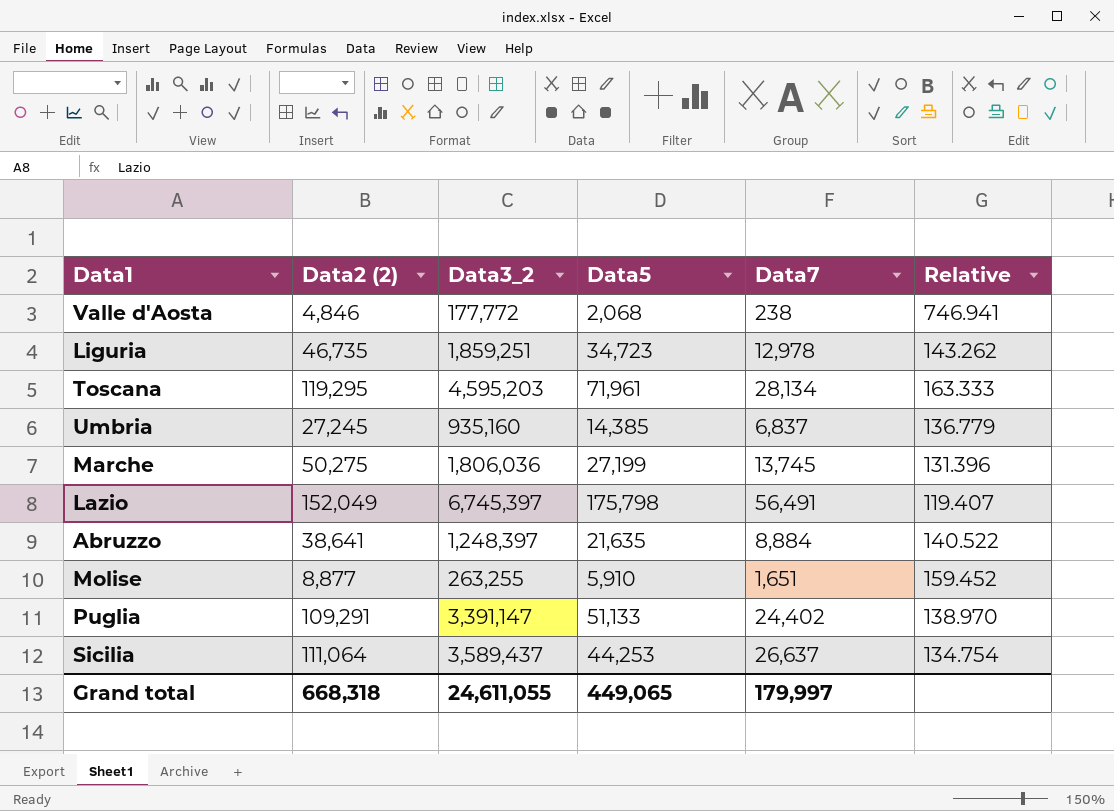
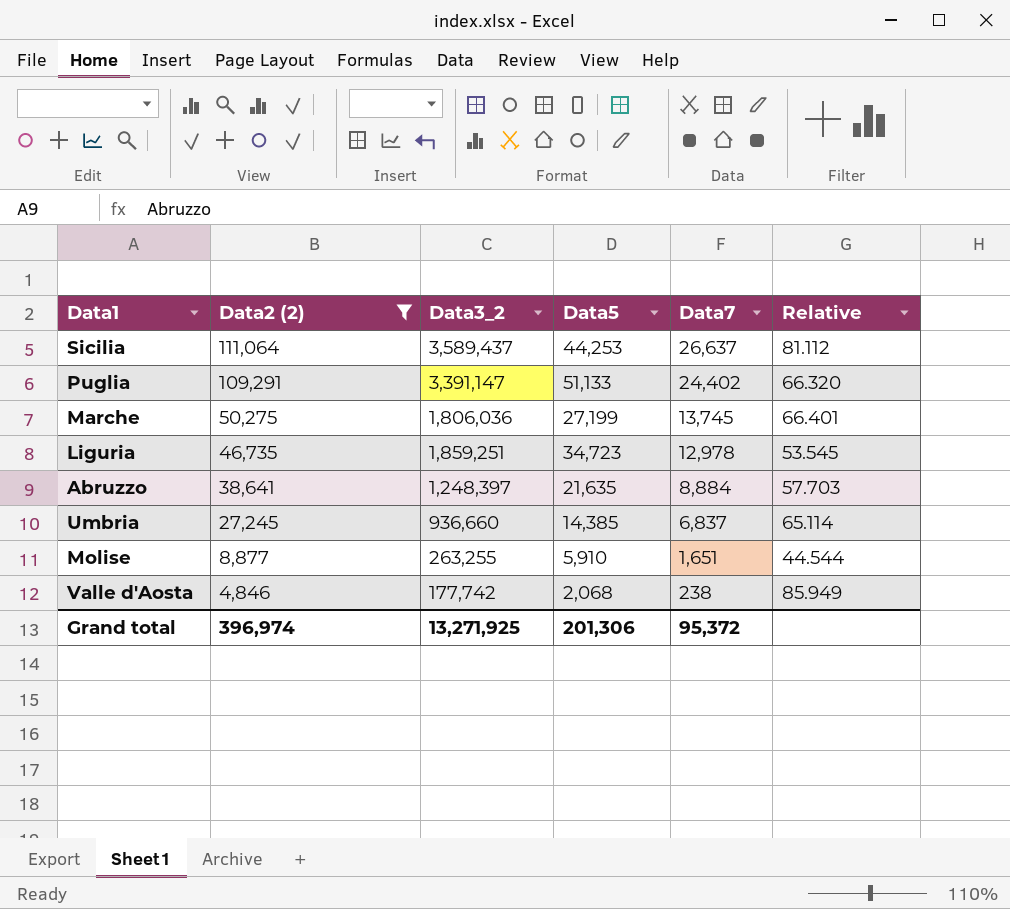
filter: none -> Data2 (2) <= 111,064
row order: none -> Data2 (2) descending
column Relative | formula: [Data3_2] / [Data7] -> [Data3_2] / [Data5]
Umbria | Data3_2: 935,160 -> 936,660
Valle d'Aosta | Data3_2: 177,772 -> 177,742
Grand total | Data2 (2): 668,318 -> 396,974
Grand total | Data3_2: 24,611,055 -> 13,271,925
Grand total | Data5: 449,065 -> 201,306
Grand total | Data7: 179,997 -> 95,372

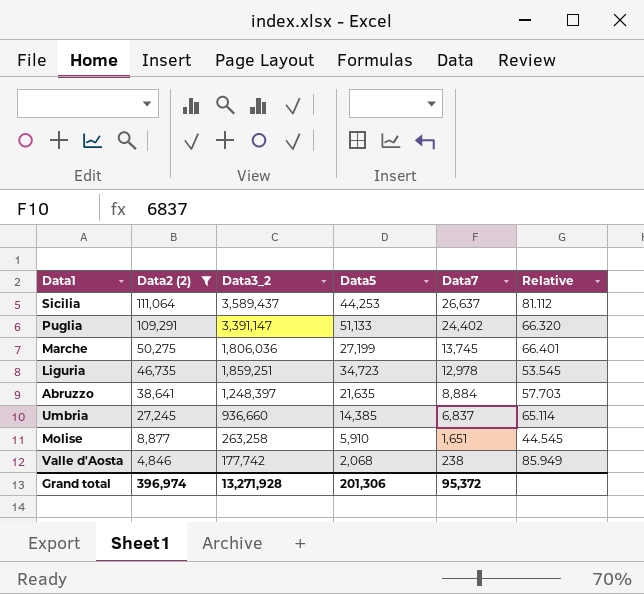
Molise | Data3_2: 263,255 -> 263,258
Molise | Relative: 44.544 -> 44.545
Grand total | Data3_2: 13,271,925 -> 13,271,928

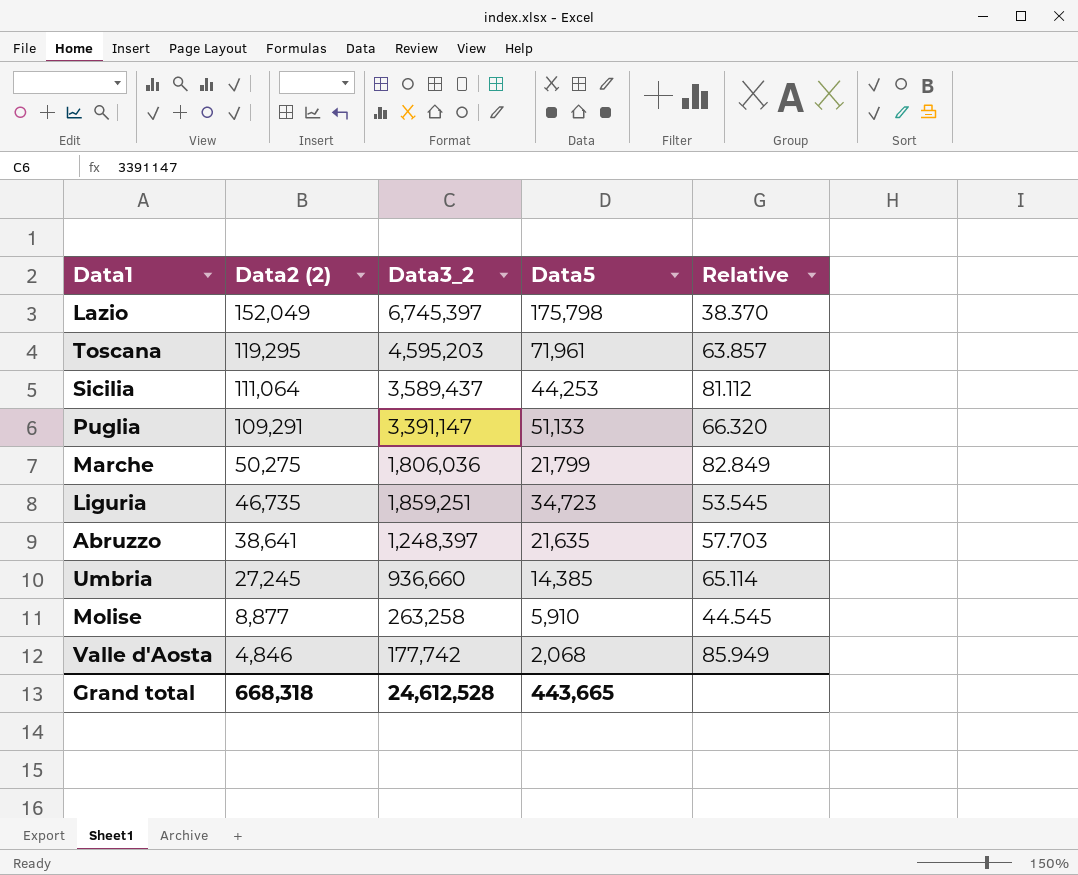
filter: Data2 (2) <= 111,064 -> none
column Data7 | position: 5 -> none
Marche | Data5: 27,199 -> 21,799
Marche | Relative: 66.401 -> 82.849
Grand total | Data2 (2): 396,974 -> 668,318
Grand total | Data3_2: 13,271,928 -> 24,612,528
Grand total | Data5: 201,306 -> 443,665

